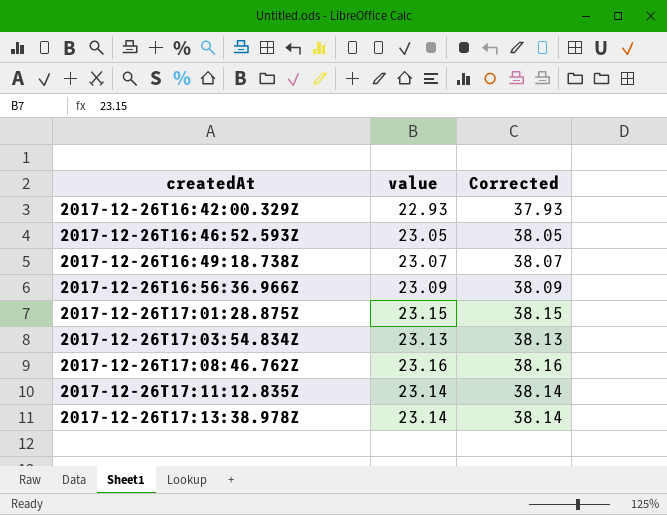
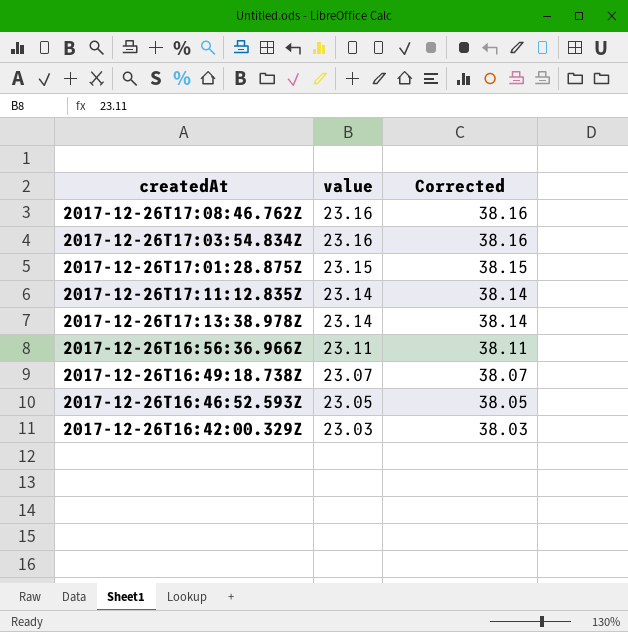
row order: createdAt ascending -> value descending
2017-12-26T17:03:54.834Z | value: 23.13 -> 23.16
2017-12-26T17:03:54.834Z | Corrected: 38.13 -> 38.16
2017-12-26T16:56:36.966Z | value: 23.09 -> 23.11
2017-12-26T16:56:36.966Z | Corrected: 38.09 -> 38.11
2017-12-26T16:42:00.329Z | value: 22.93 -> 23.03
2017-12-26T16:42:00.329Z | Corrected: 37.93 -> 38.03

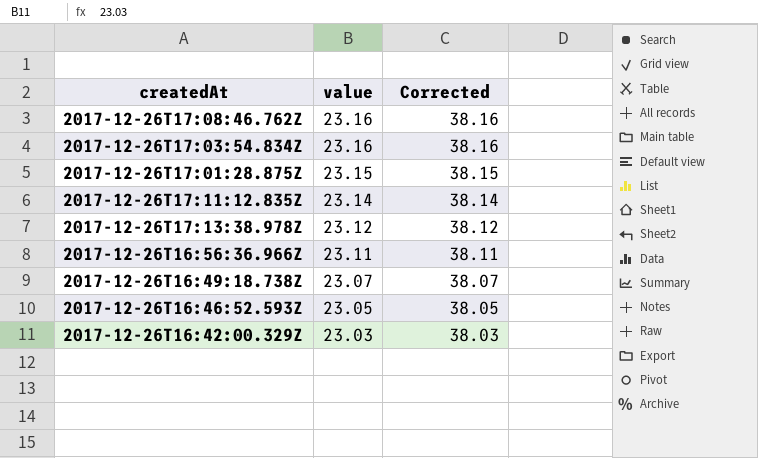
2017-12-26T17:13:38.978Z | value: 23.14 -> 23.12
2017-12-26T17:13:38.978Z | Corrected: 38.14 -> 38.12

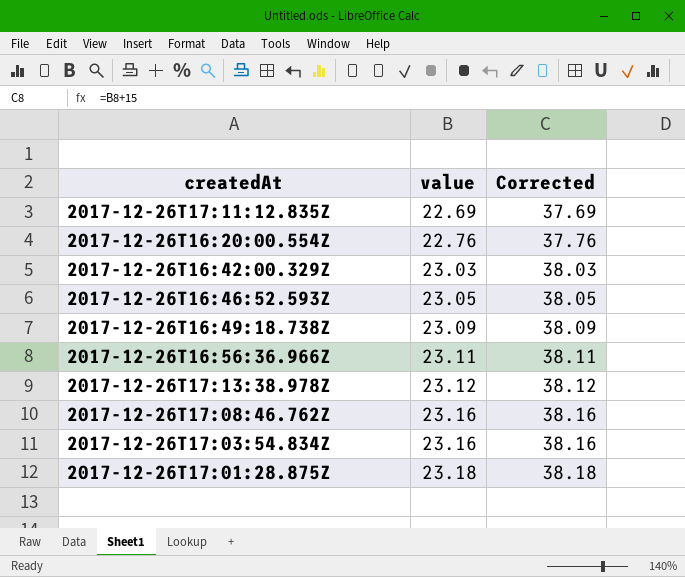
row order: value descending -> value ascending
2017-12-26T17:11:12.835Z | value: 23.14 -> 22.69
2017-12-26T17:11:12.835Z | Corrected: 38.14 -> 37.69
row 2017-12-26T16:20:00.554Z: none -> 22.76 | 37.76
2017-12-26T16:49:18.738Z | value: 23.07 -> 23.09
2017-12-26T16:49:18.738Z | Corrected: 38.07 -> 38.09
2017-12-26T17:01:28.875Z | value: 23.15 -> 23.18
2017-12-26T17:01:28.875Z | Corrected: 38.15 -> 38.18

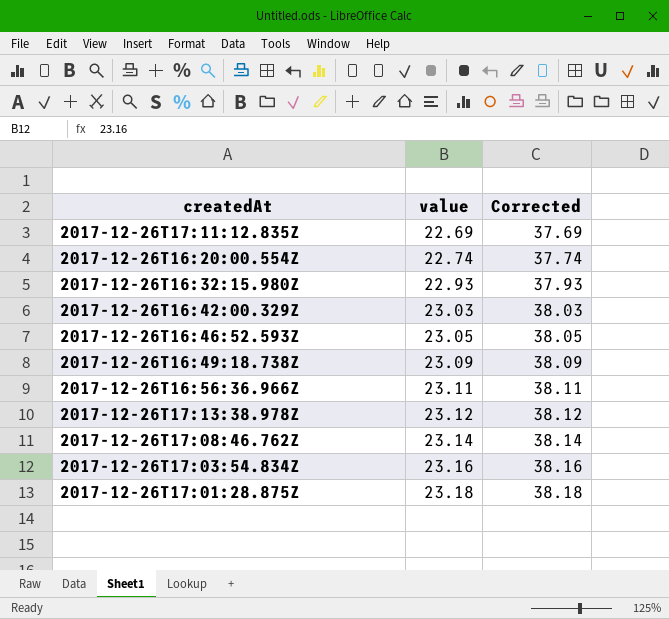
2017-12-26T16:20:00.554Z | value: 22.76 -> 22.74
2017-12-26T16:20:00.554Z | Corrected: 37.76 -> 37.74
row 2017-12-26T16:32:15.980Z: none -> 22.93 | 37.93
2017-12-26T17:08:46.762Z | value: 23.16 -> 23.14
2017-12-26T17:08:46.762Z | Corrected: 38.16 -> 38.14

